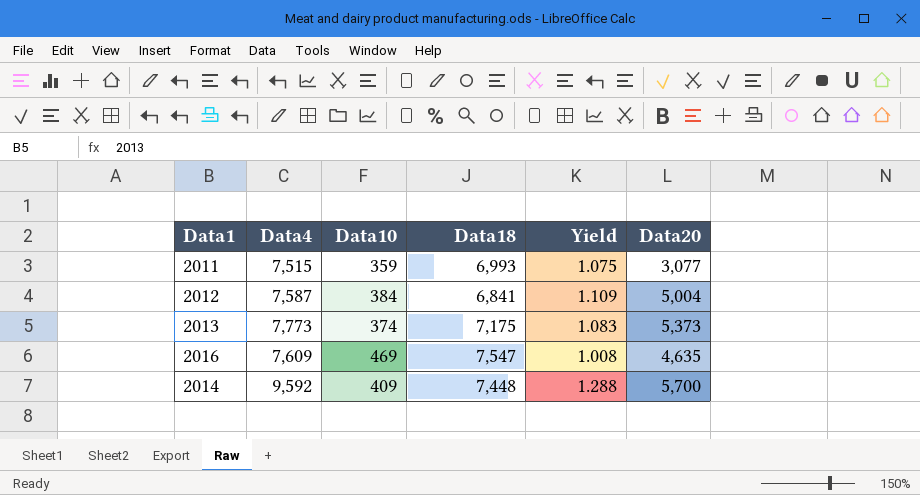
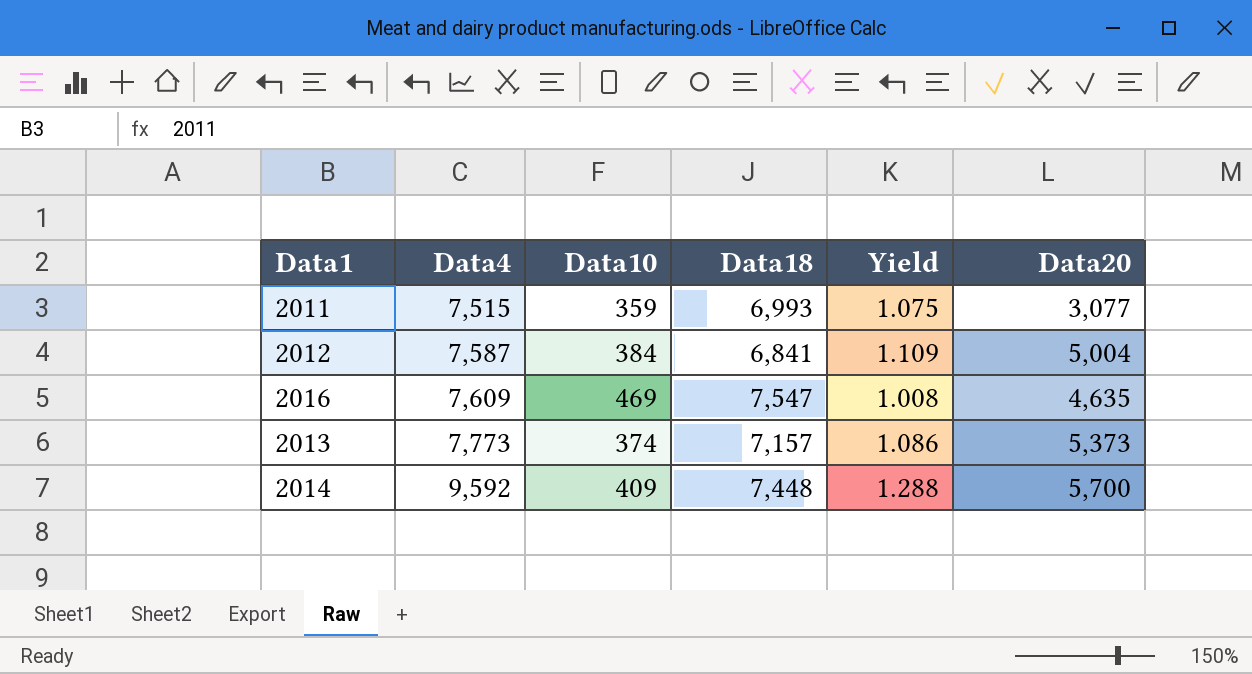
row order: none -> Data4 ascending
2013 | Data18: 7,175 -> 7,157
2013 | Yield: 1.083 -> 1.086

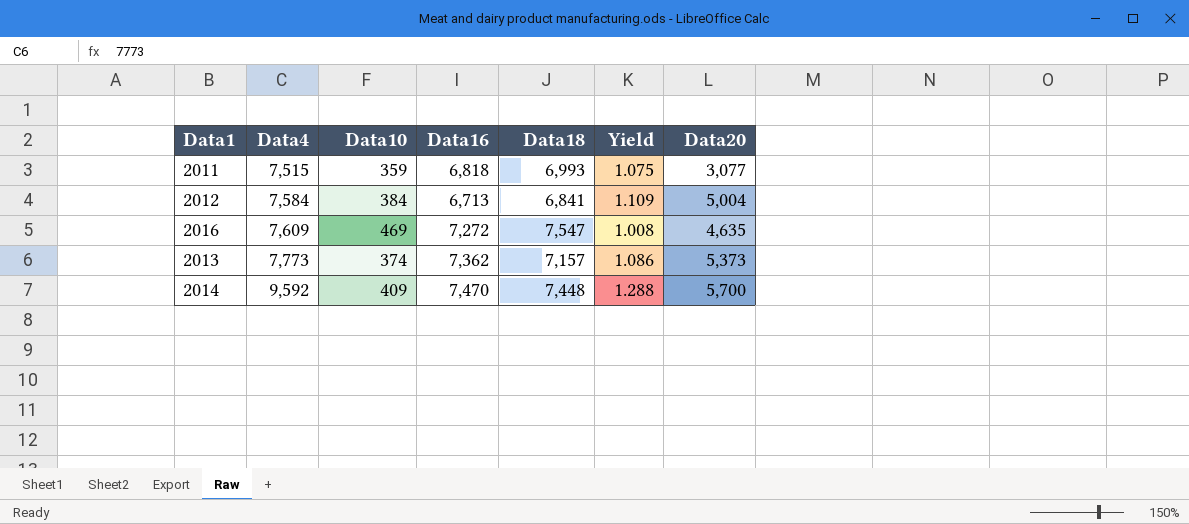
column Data16 | position: none -> 4
2012 | Data4: 7,587 -> 7,584

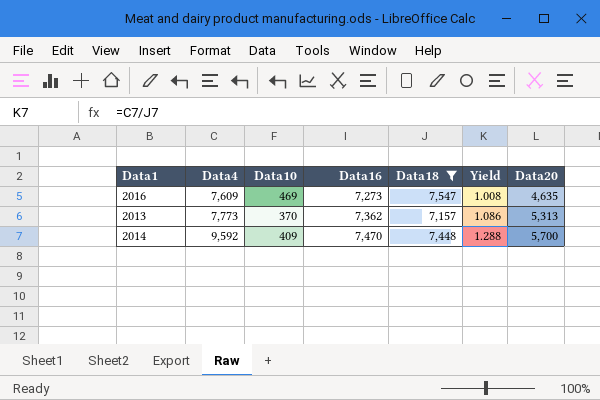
filter: none -> Data18 >= 7,157
2016 | Data16: 7,272 -> 7,273
2013 | Data10: 374 -> 370
2013 | Data20: 5,373 -> 5,313

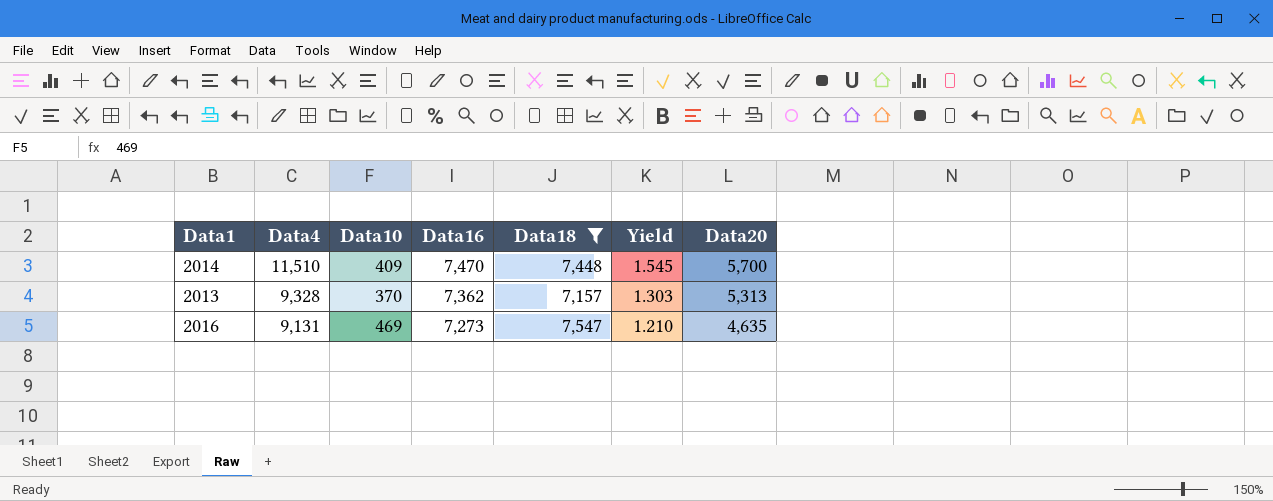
row order: Data4 ascending -> Data4 descending
2014 | Data4: 9,592 -> 11,510
2014 | Yield: 1.288 -> 1.545
2013 | Data4: 7,773 -> 9,328
2013 | Yield: 1.086 -> 1.303
2016 | Data4: 7,609 -> 9,131
2016 | Yield: 1.008 -> 1.210

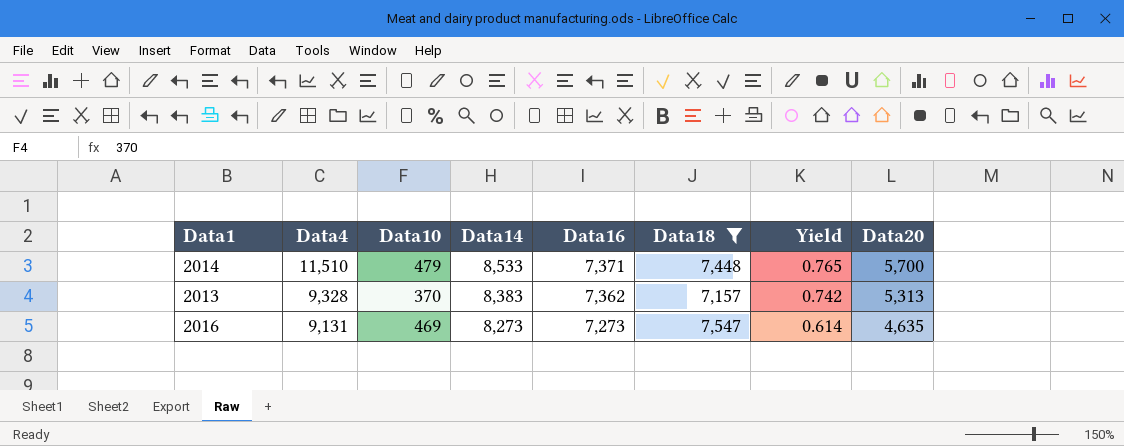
column Data14 | position: none -> 4
column Yield | formula: [Data4] / [Data18] -> [Data20] / [Data18]
2014 | Data10: 409 -> 479
2014 | Data16: 7,470 -> 7,371

